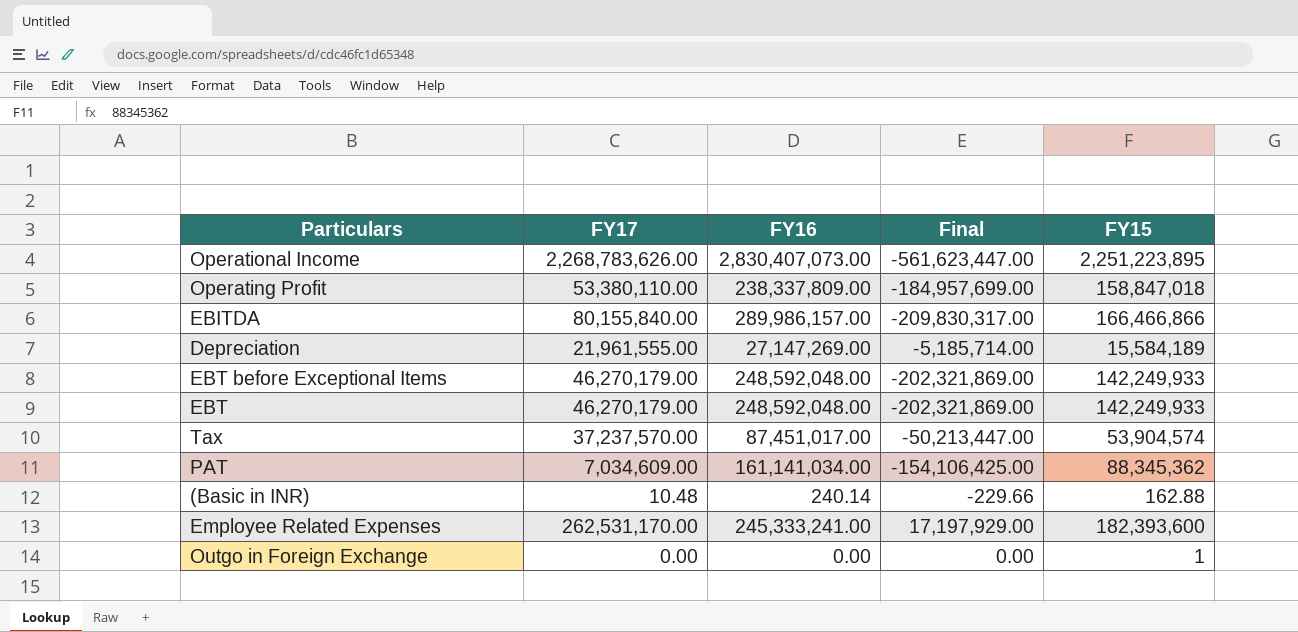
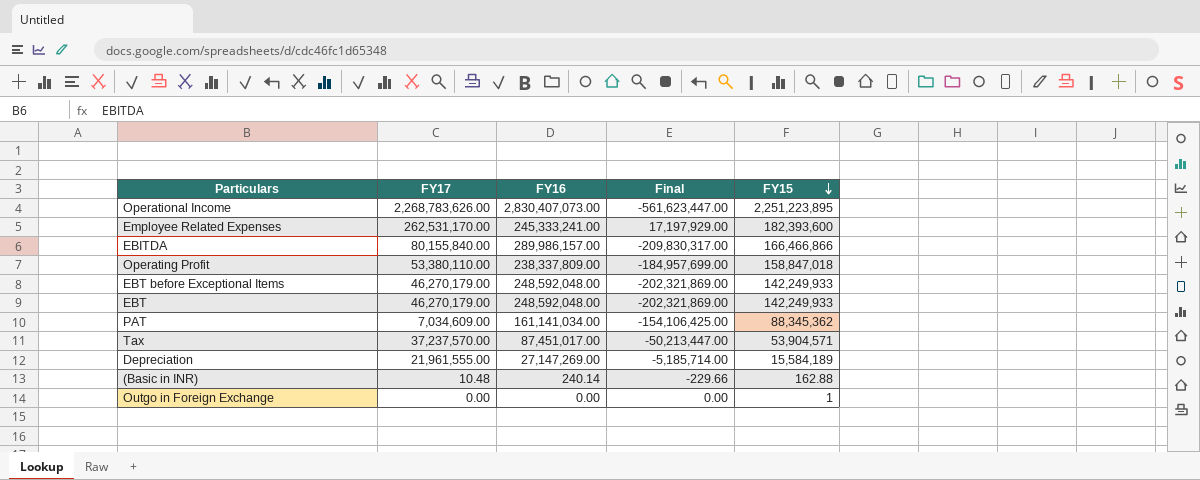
row order: none -> FY15 descending
Tax | FY15: 53,904,574 -> 53,904,571

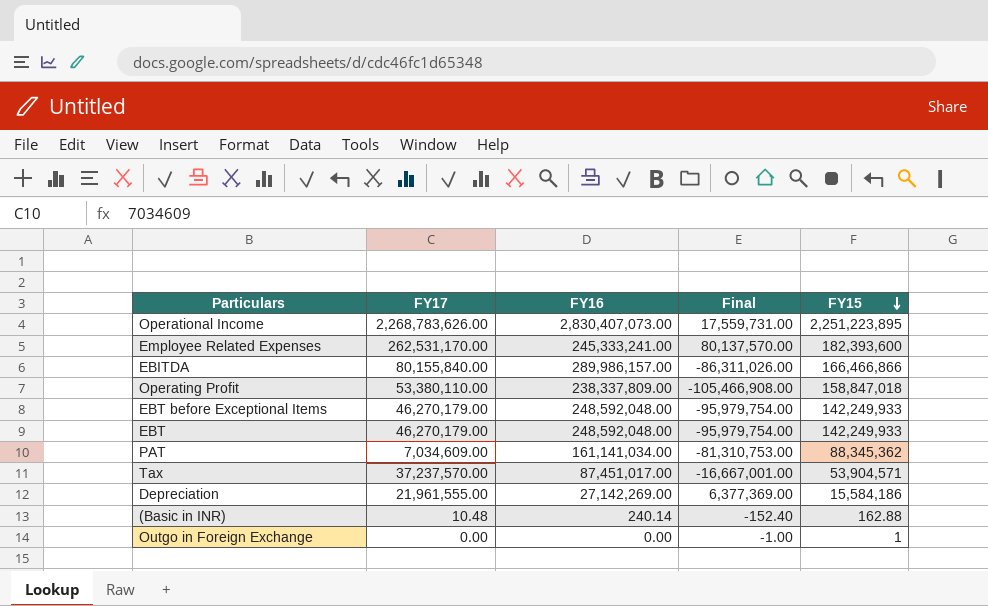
column Final | formula: [FY17] - [FY16] -> [FY17] - [FY15]
Depreciation | FY16: 27,147,269.00 -> 27,142,269.00
Depreciation | FY15: 15,584,189 -> 15,584,186

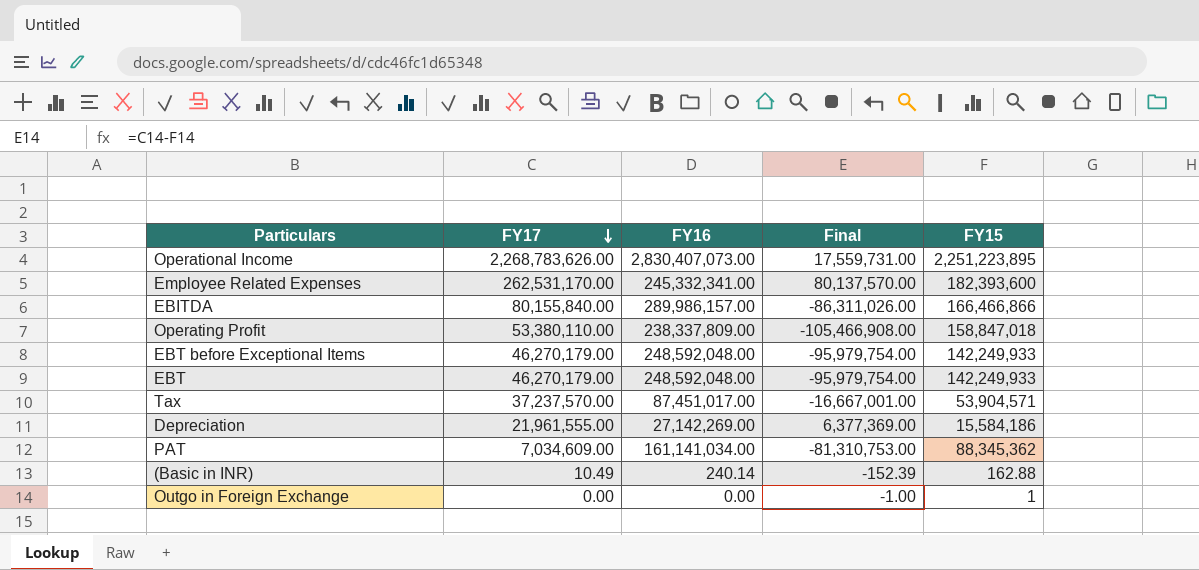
row order: FY15 descending -> FY17 descending
Employee Related Expenses | FY16: 245,333,241.00 -> 245,332,341.00
(Basic in INR) | FY17: 10.48 -> 10.49
(Basic in INR) | Final: -152.40 -> -152.39

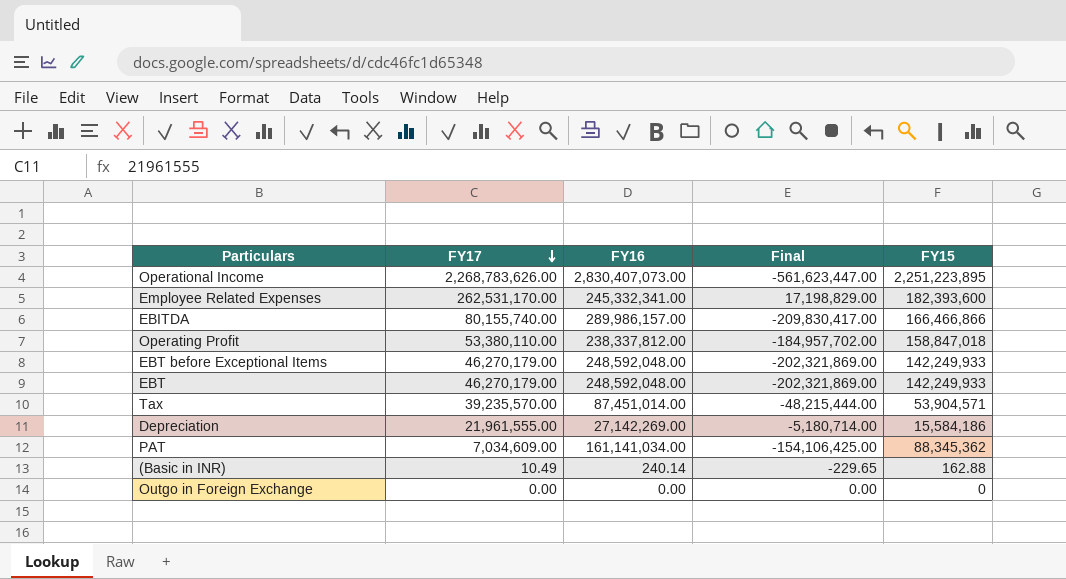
column Final | formula: [FY17] - [FY15] -> [FY17] - [FY16]
EBITDA | FY17: 80,155,840.00 -> 80,155,740.00
Operating Profit | FY16: 238,337,809.00 -> 238,337,812.00
Tax | FY17: 37,237,570.00 -> 39,235,570.00
Tax | FY16: 87,451,017.00 -> 87,451,014.00
Outgo in Foreign Exchange | FY15: 1 -> 0

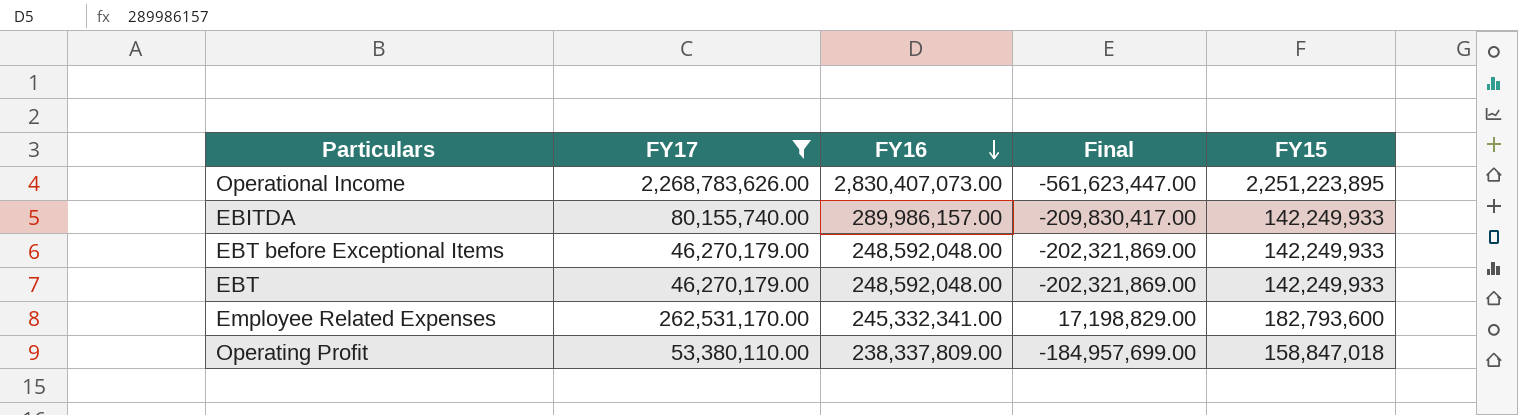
filter: none -> FY17 >= 46,270,179.00
row order: FY17 descending -> FY16 descending
EBITDA | FY15: 166,466,866 -> 142,249,933
Employee Related Expenses | FY15: 182,393,600 -> 182,793,600
Operating Profit | FY16: 238,337,812.00 -> 238,337,809.00
Operating Profit | Final: -184,957,702.00 -> -184,957,699.00

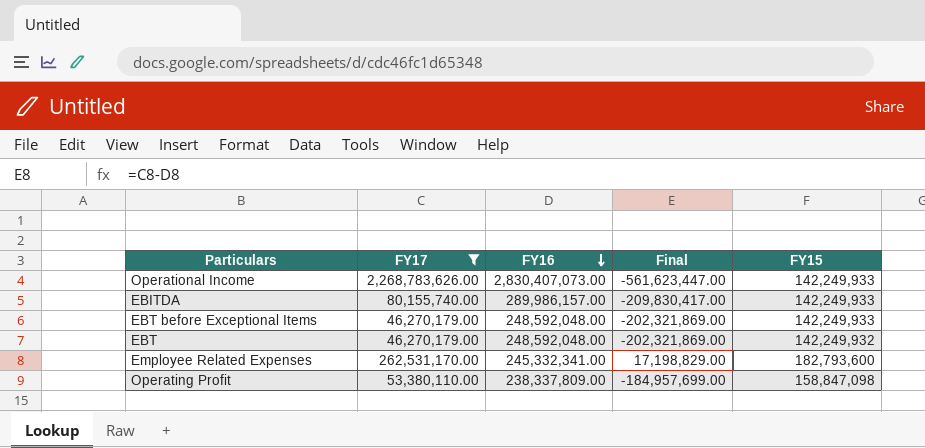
Operational Income | FY15: 2,251,223,895 -> 142,249,933
EBT | FY15: 142,249,933 -> 142,249,932
Operating Profit | FY15: 158,847,018 -> 158,847,098

